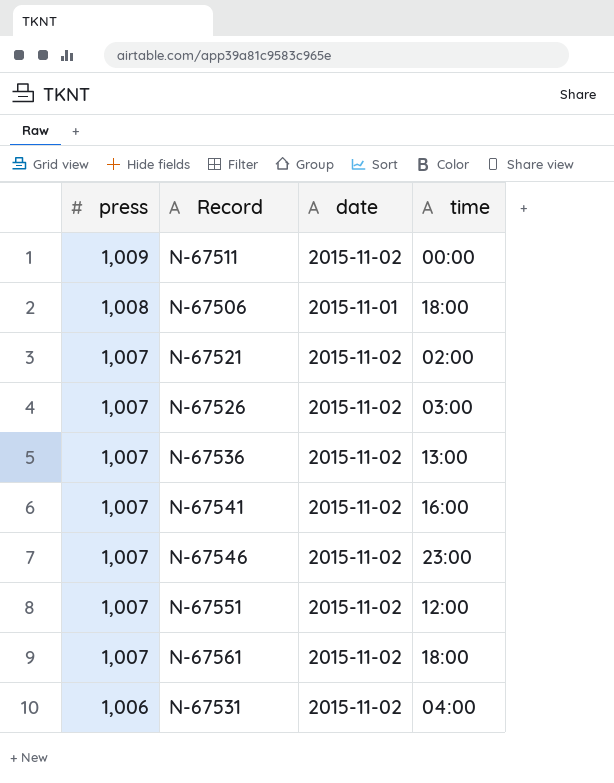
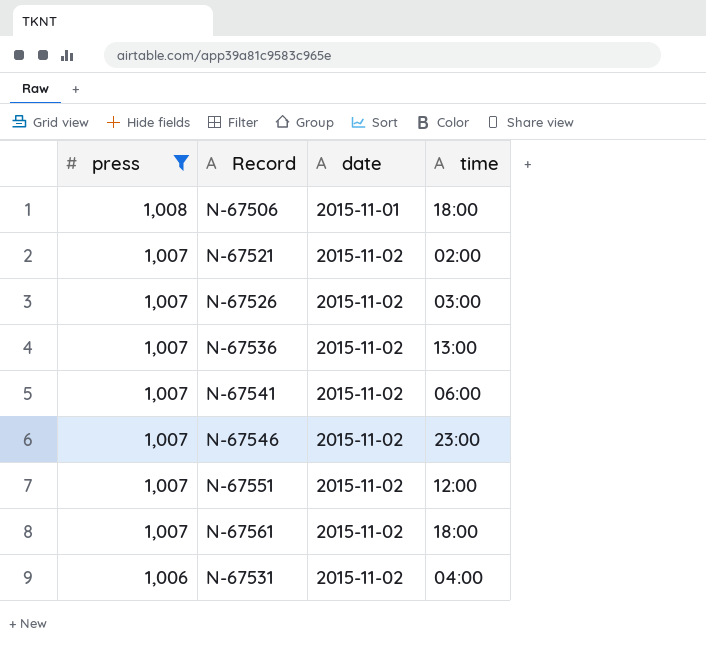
filter: none -> press != 1,009
N-67541 | time: 16:00 -> 06:00

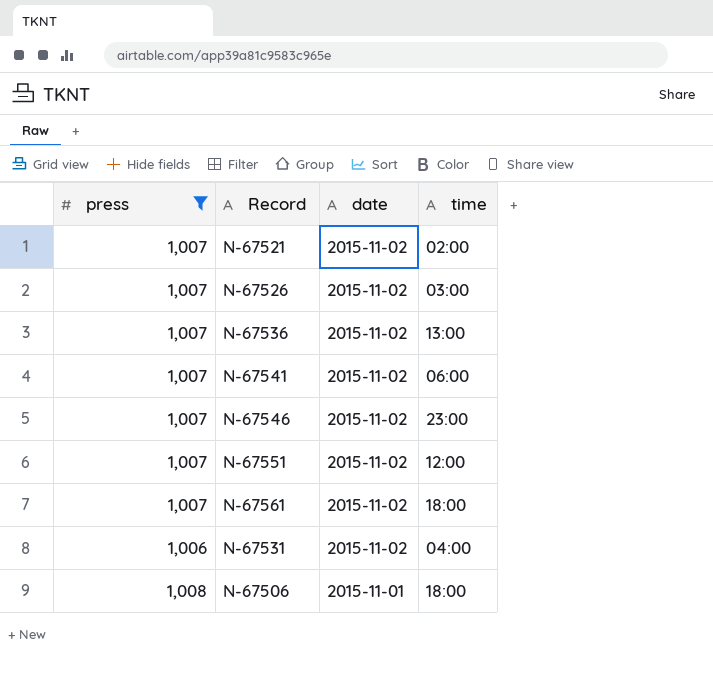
row order: press descending -> date descending

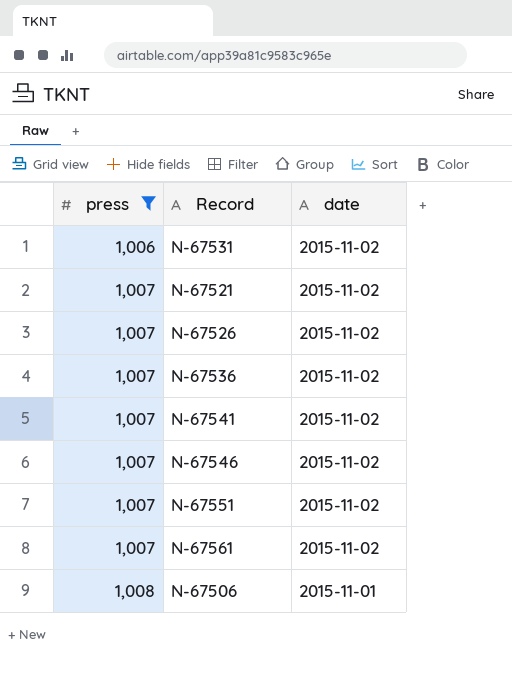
row order: date descending -> press ascending
column time | position: 4 -> none

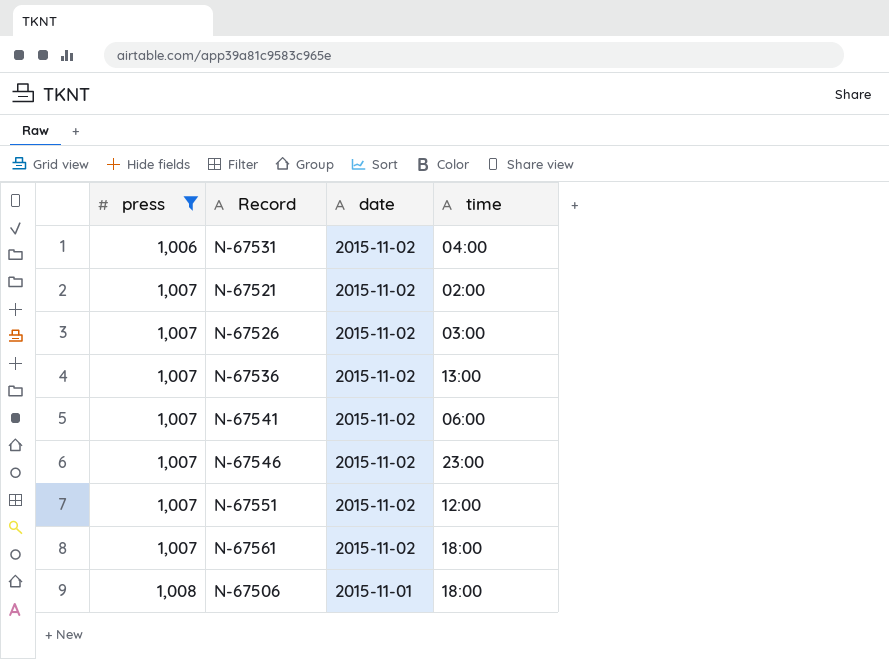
column time | position: none -> 4

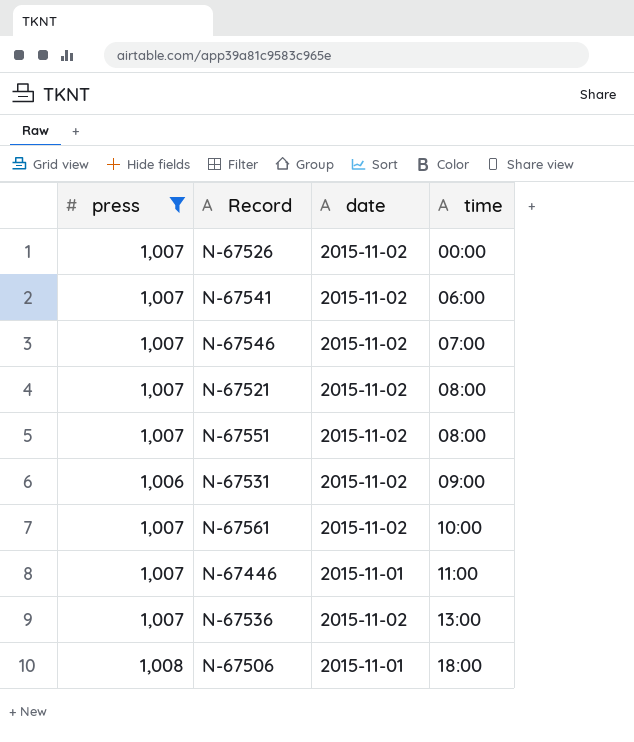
row order: press ascending -> time ascending
N-67526 | time: 03:00 -> 00:00
N-67546 | time: 23:00 -> 07:00
N-67521 | time: 02:00 -> 08:00
N-67551 | time: 12:00 -> 08:00
N-67531 | time: 04:00 -> 09:00
N-67561 | time: 18:00 -> 10:00
row N-67446: none -> 1,007 | 2015-11-01 | 11:00

